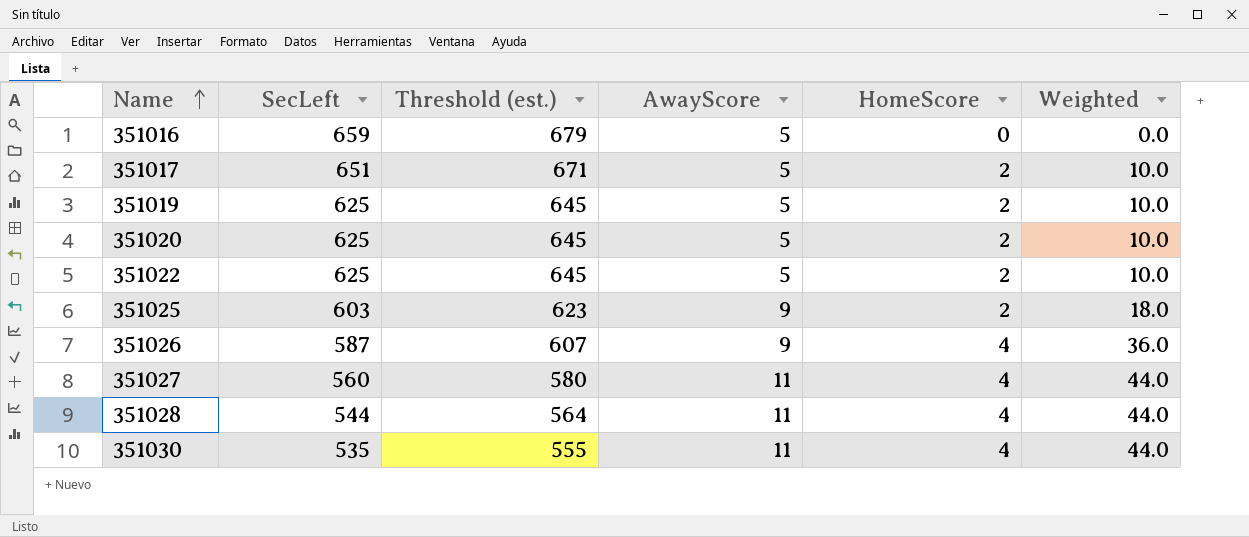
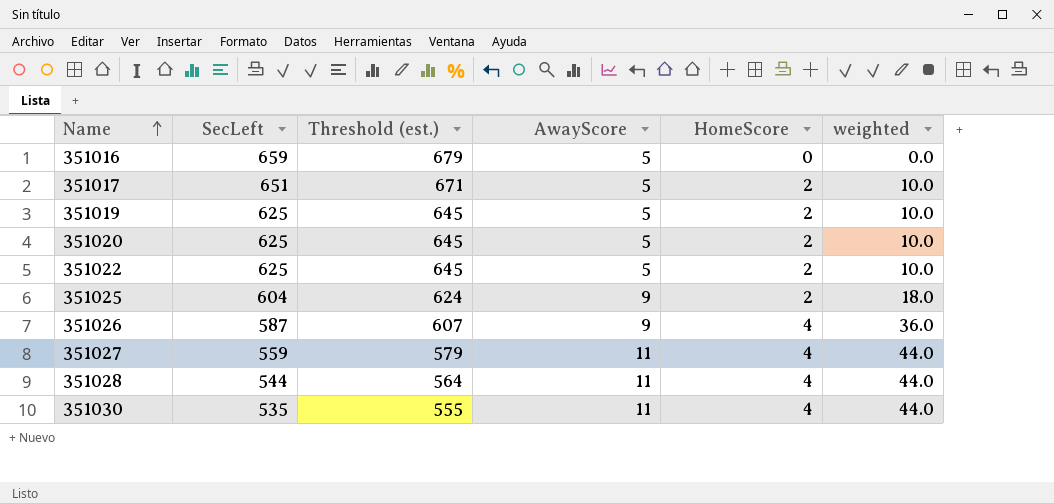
column name: Weighted -> weighted
351025 | SecLeft: 603 -> 604
351025 | Threshold (est.): 623 -> 624
351027 | SecLeft: 560 -> 559
351027 | Threshold (est.): 580 -> 579

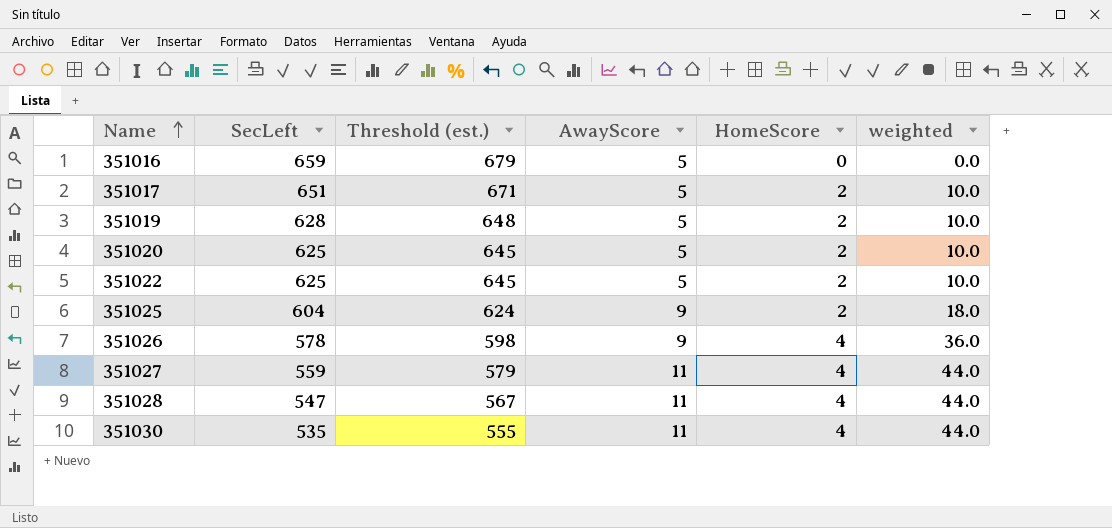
351019 | SecLeft: 625 -> 628
351019 | Threshold (est.): 645 -> 648
351026 | SecLeft: 587 -> 578
351026 | Threshold (est.): 607 -> 598
351028 | SecLeft: 544 -> 547
351028 | Threshold (est.): 564 -> 567

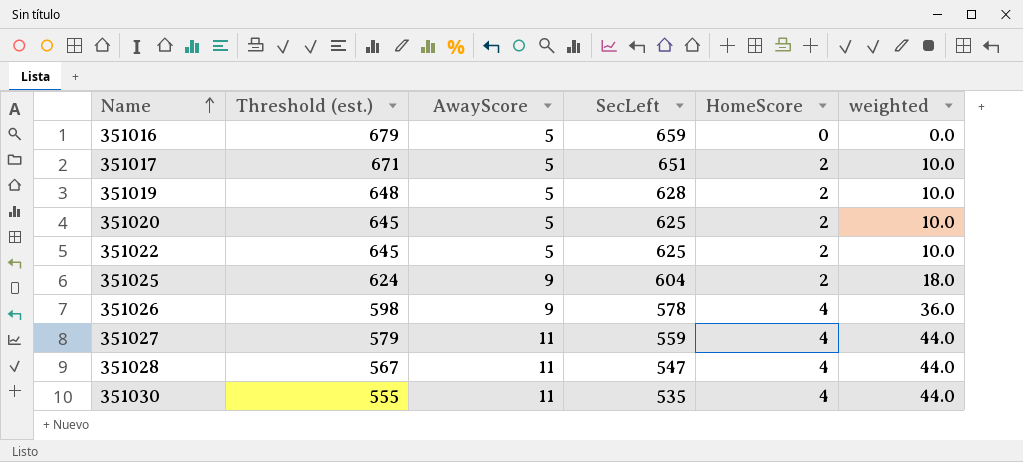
column SecLeft | position: 2 -> 4

